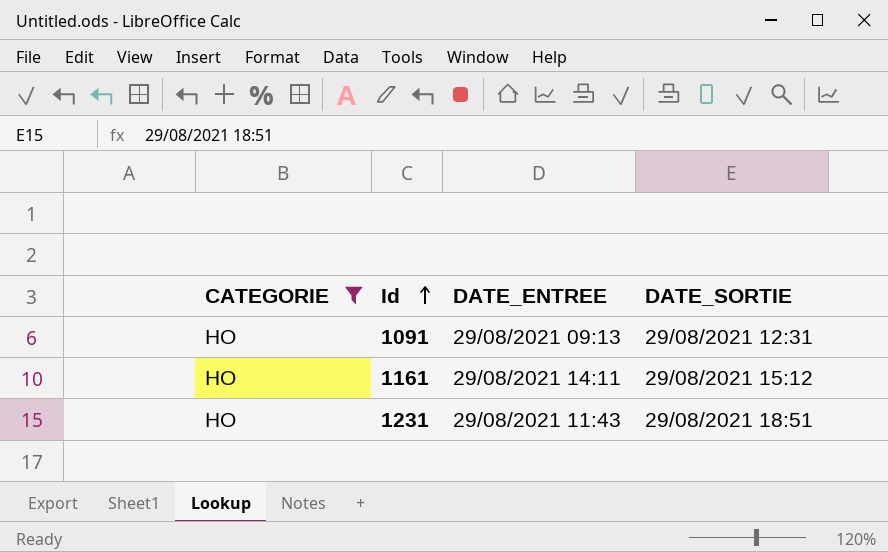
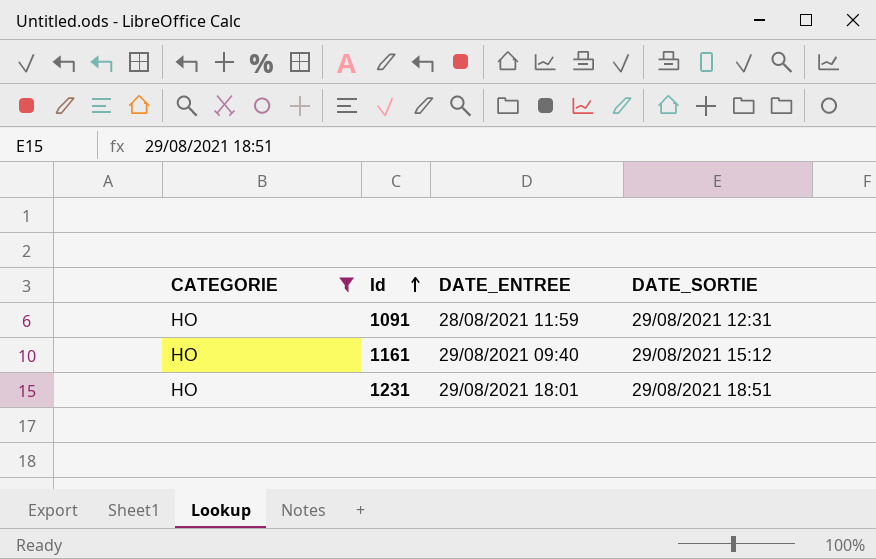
1091 | DATE_ENTREE: 29/08/2021 09:13 -> 28/08/2021 11:59
1161 | DATE_ENTREE: 29/08/2021 14:11 -> 29/08/2021 09:40
1231 | DATE_ENTREE: 29/08/2021 11:43 -> 29/08/2021 18:01

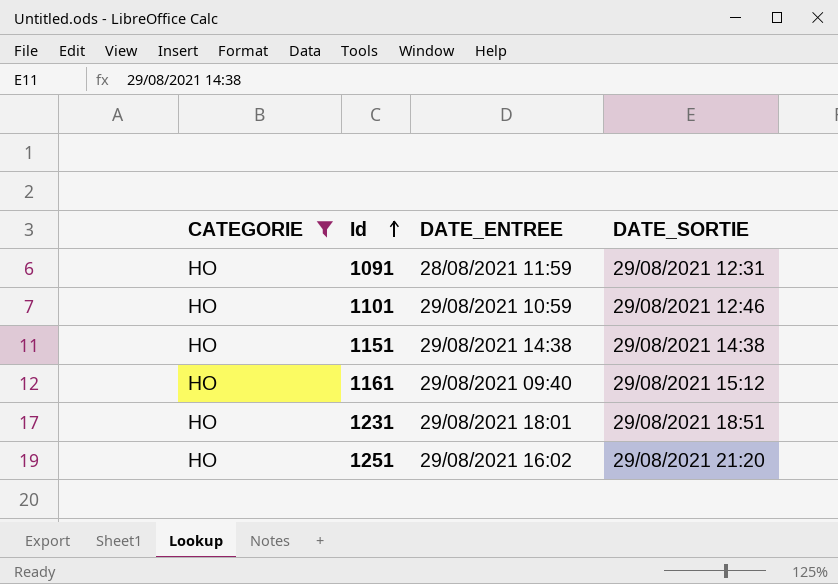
row 1101: none -> HO | 29/08/2021 10:59 | 29/08/2021 12:46
row 1151: none -> HO | 29/08/2021 14:38 | 29/08/2021 14:38
row 1251: none -> HO | 29/08/2021 16:02 | 29/08/2021 21:20

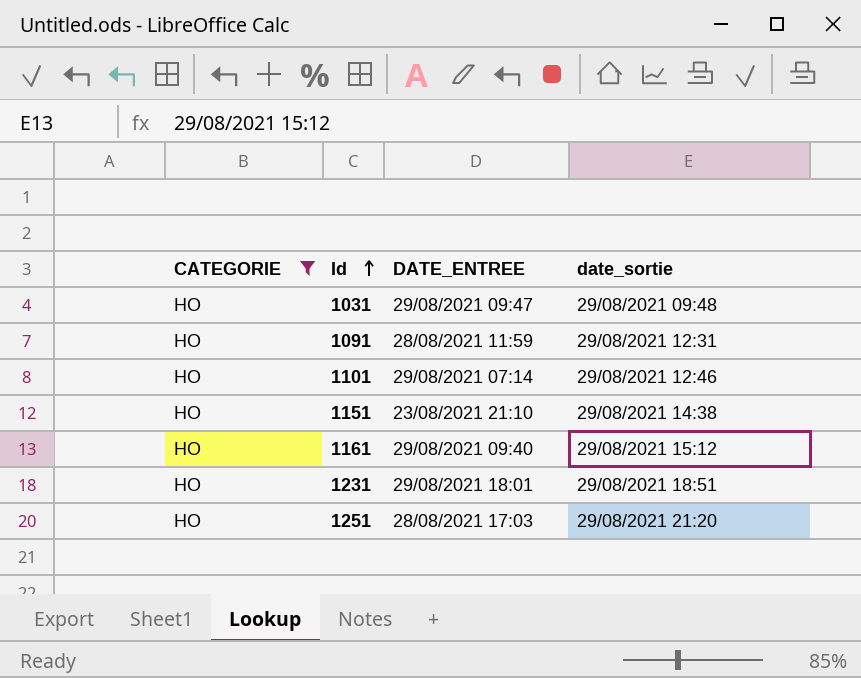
column name: DATE_SORTIE -> date_sortie
row 1031: none -> HO | 29/08/2021 09:47 | 29/08/2021 09:48
1101 | DATE_ENTREE: 29/08/2021 10:59 -> 29/08/2021 07:14
1151 | DATE_ENTREE: 29/08/2021 14:38 -> 23/08/2021 21:10
1251 | DATE_ENTREE: 29/08/2021 16:02 -> 28/08/2021 17:03

